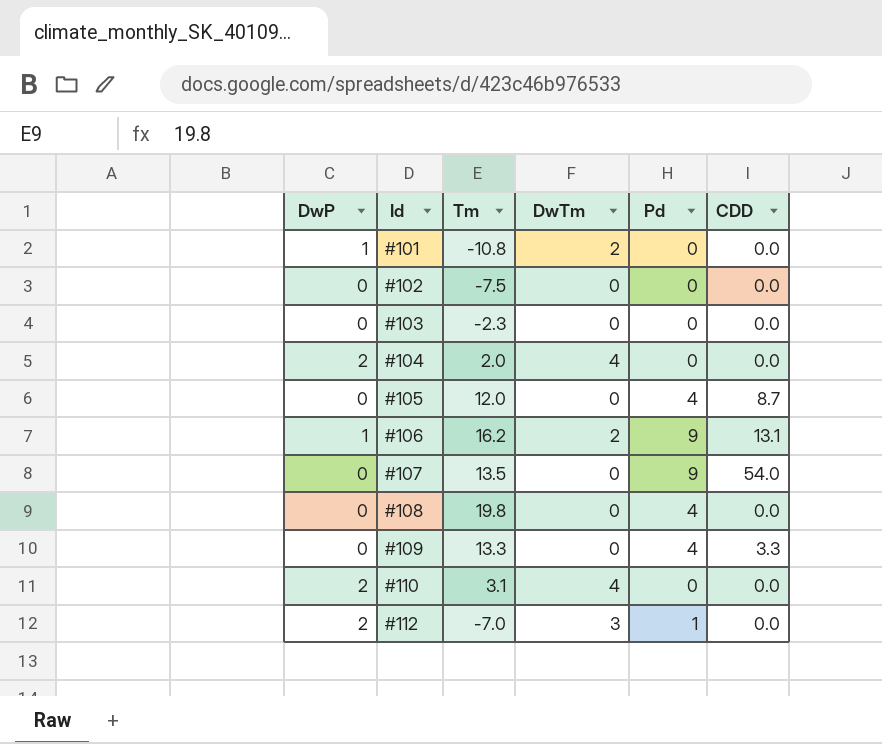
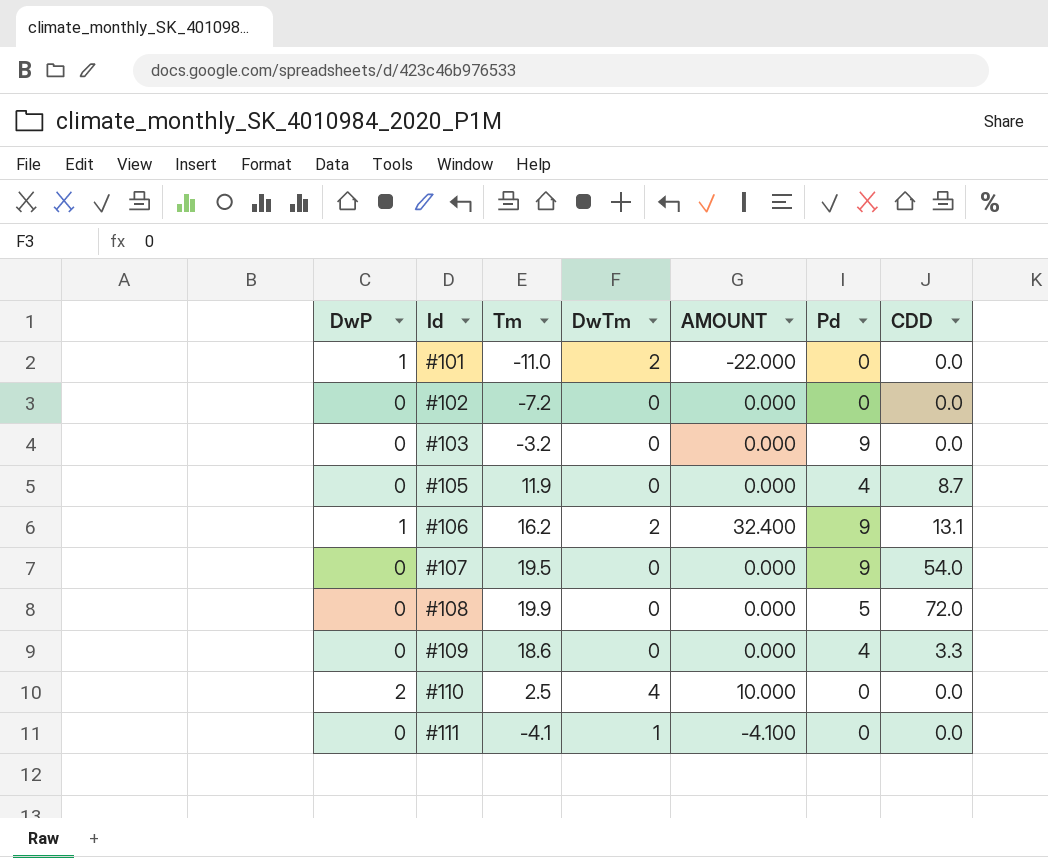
column AMOUNT | formula: none -> [Tm] * [DwTm]
row #104: 2 | 2.0 | 4 | 0 | 0.0 -> none
row #112: 2 | -7.0 | 3 | 1 | 0.0 -> none
#101 | Tm: -10.8 -> -11.0
#102 | Tm: -7.5 -> -7.2
#103 | Tm: -2.3 -> -3.2
#103 | Pd: 0 -> 9
#105 | Tm: 12.0 -> 11.9
#107 | Tm: 13.5 -> 19.5
#108 | Tm: 19.8 -> 19.9
#108 | Pd: 4 -> 5
#108 | CDD: 0.0 -> 72.0
#109 | Tm: 13.3 -> 18.6
#110 | Tm: 3.1 -> 2.5
row #111: none -> 0 | -4.1 | 1 | -4.100 | 0 | 0.0

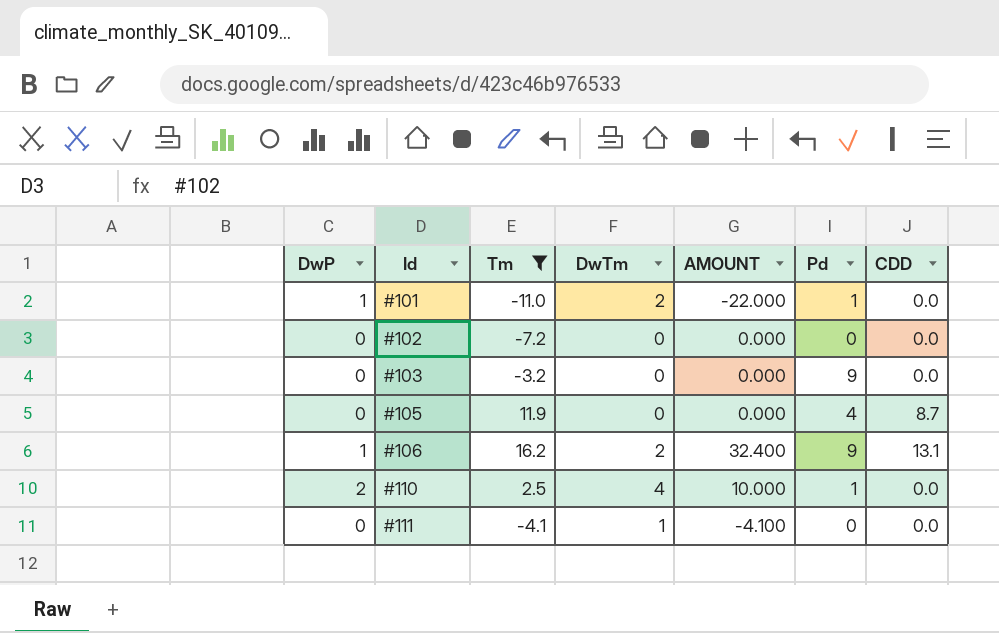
filter: none -> Tm <= 16.2
#101 | Pd: 0 -> 1
#110 | Pd: 0 -> 1

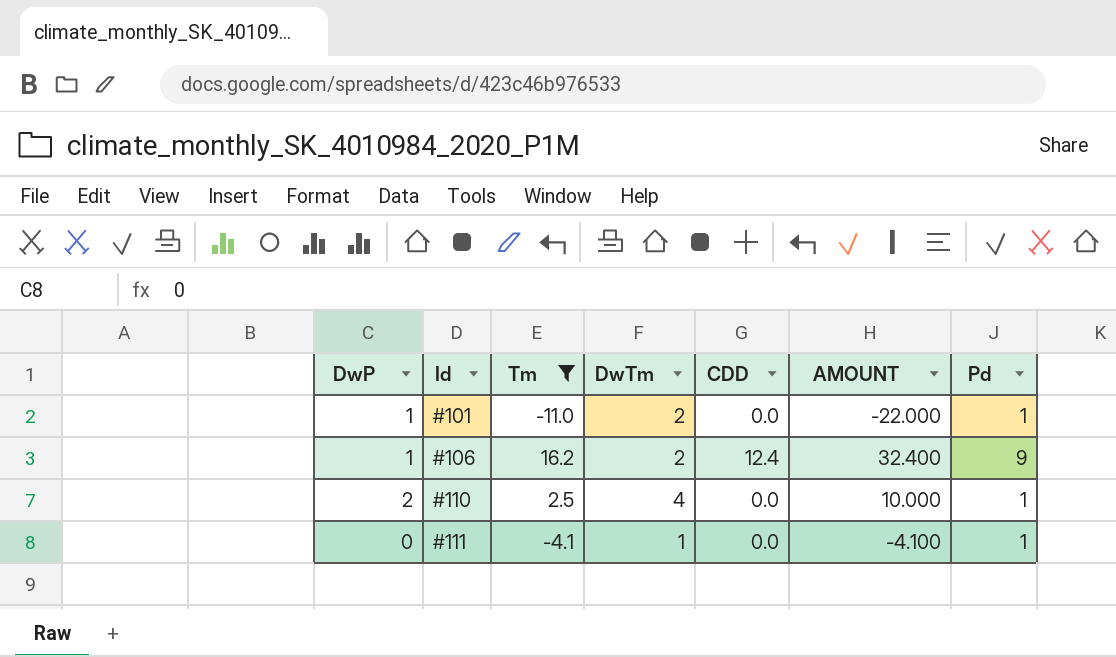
column CDD | position: 7 -> 5
row #102: 0 | -7.2 | 0 | 0.000 | 0 | 0.0 -> none
row #103: 0 | -3.2 | 0 | 0.000 | 9 | 0.0 -> none
row #105: 0 | 11.9 | 0 | 0.000 | 4 | 8.7 -> none
#106 | CDD: 13.1 -> 12.4
#111 | Pd: 0 -> 1

